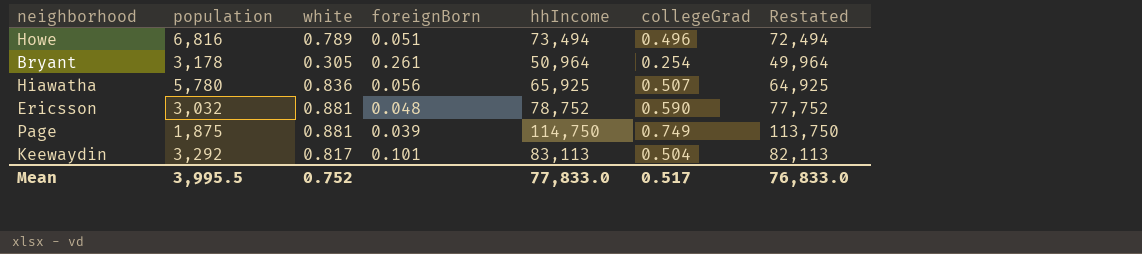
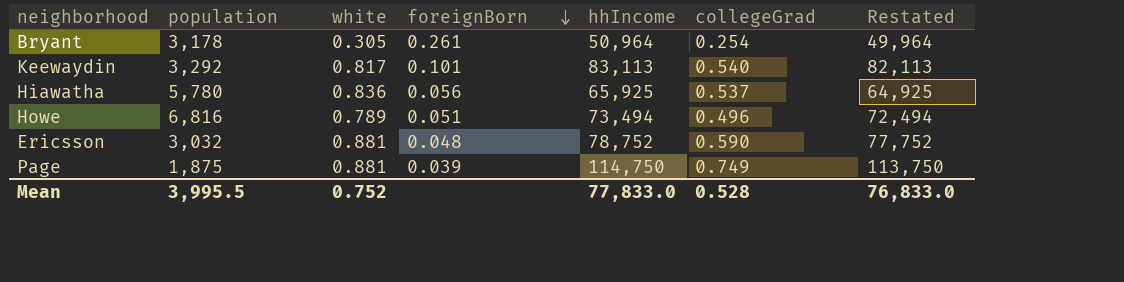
row order: none -> foreignBorn descending
Keewaydin | collegeGrad: 0.504 -> 0.540
Hiawatha | collegeGrad: 0.507 -> 0.537
Mean | collegeGrad: 0.517 -> 0.528

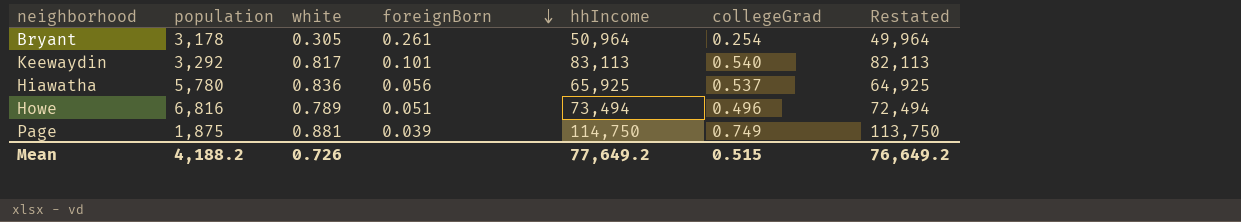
row Ericsson: 3,032 | 0.881 | 0.048 | 78,752 | 0.590 | 77,752 -> none
Mean | population: 3,995.5 -> 4,188.2
Mean | white: 0.752 -> 0.726
Mean | hhIncome: 77,833.0 -> 77,649.2
Mean | collegeGrad: 0.528 -> 0.515
Mean | Restated: 76,833.0 -> 76,649.2

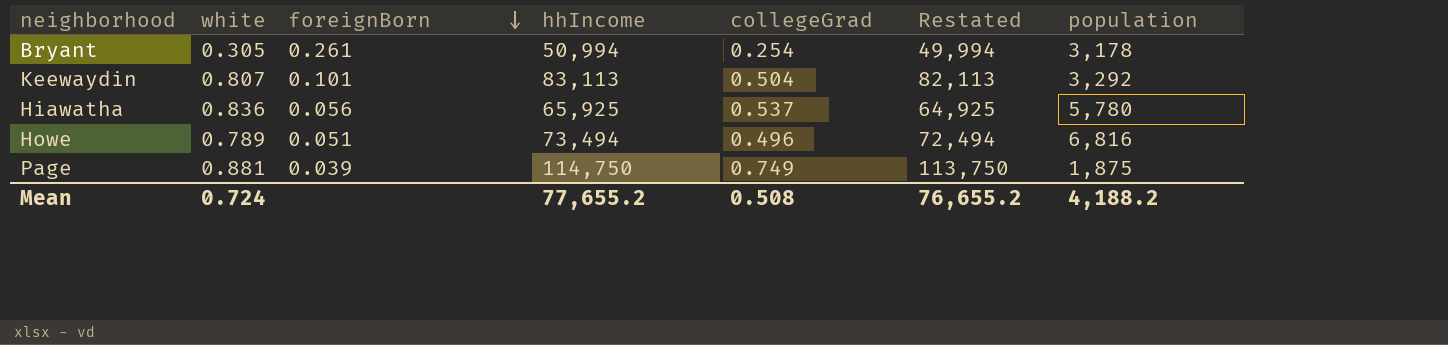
column population | position: 2 -> 7
Bryant | hhIncome: 50,964 -> 50,994
Bryant | Restated: 49,964 -> 49,994
Keewaydin | white: 0.817 -> 0.807
Keewaydin | collegeGrad: 0.540 -> 0.504
Mean | white: 0.726 -> 0.724
Mean | hhIncome: 77,649.2 -> 77,655.2
Mean | collegeGrad: 0.515 -> 0.508
Mean | Restated: 76,649.2 -> 76,655.2

